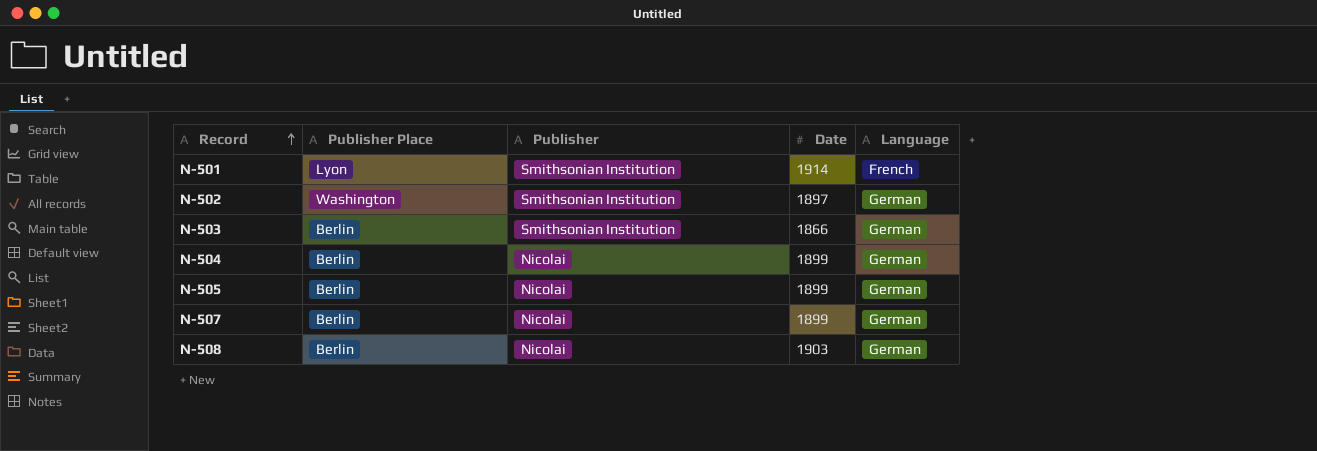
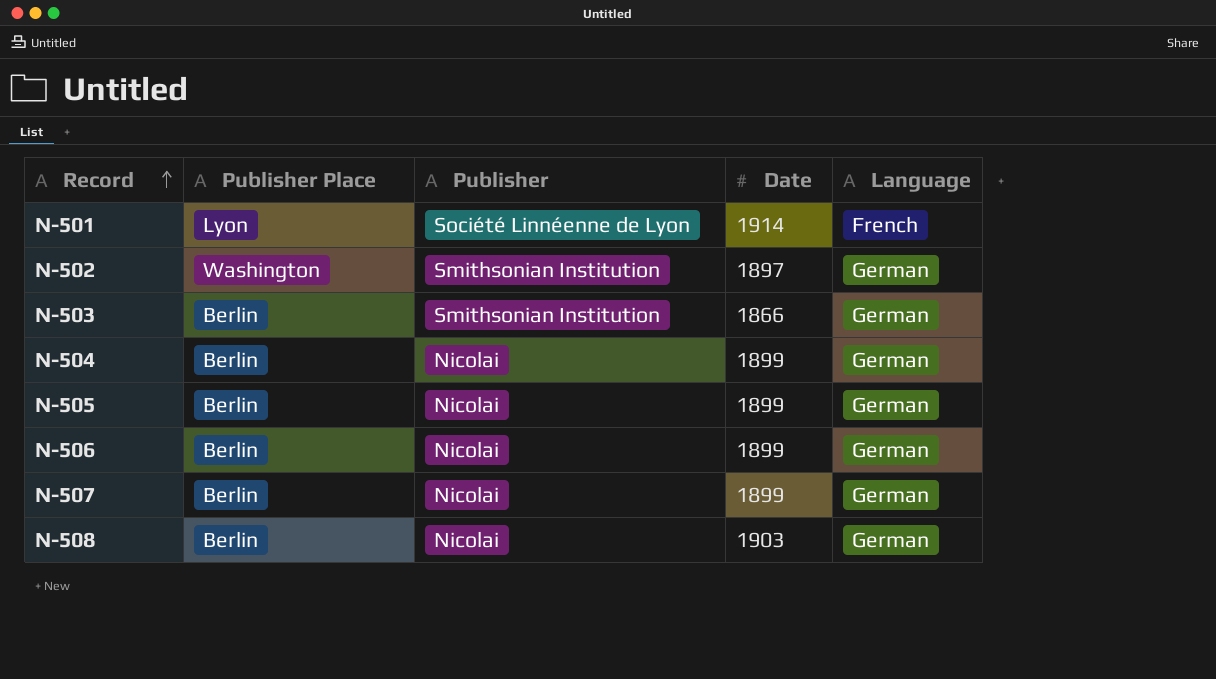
N-501 | Publisher: Smithsonian Institution -> Société Linnéenne de Lyon
row N-506: none -> Berlin | Nicolai | 1899 | German

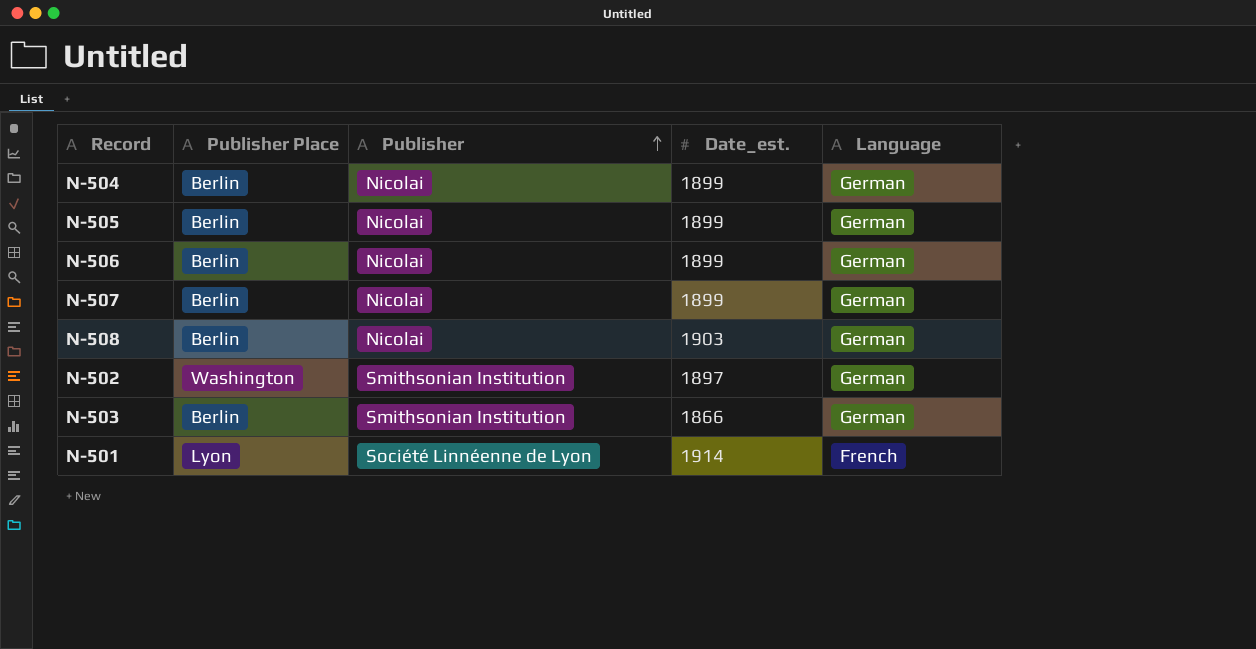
row order: Record ascending -> Publisher ascending
column name: Date -> Date_est.

